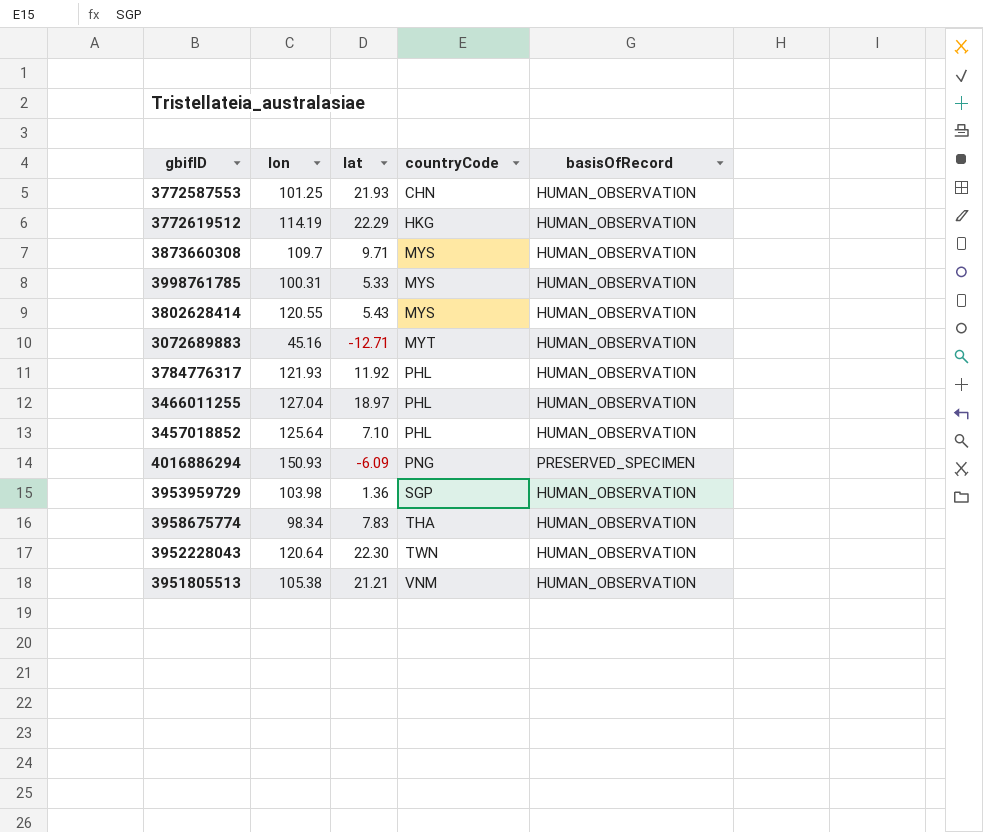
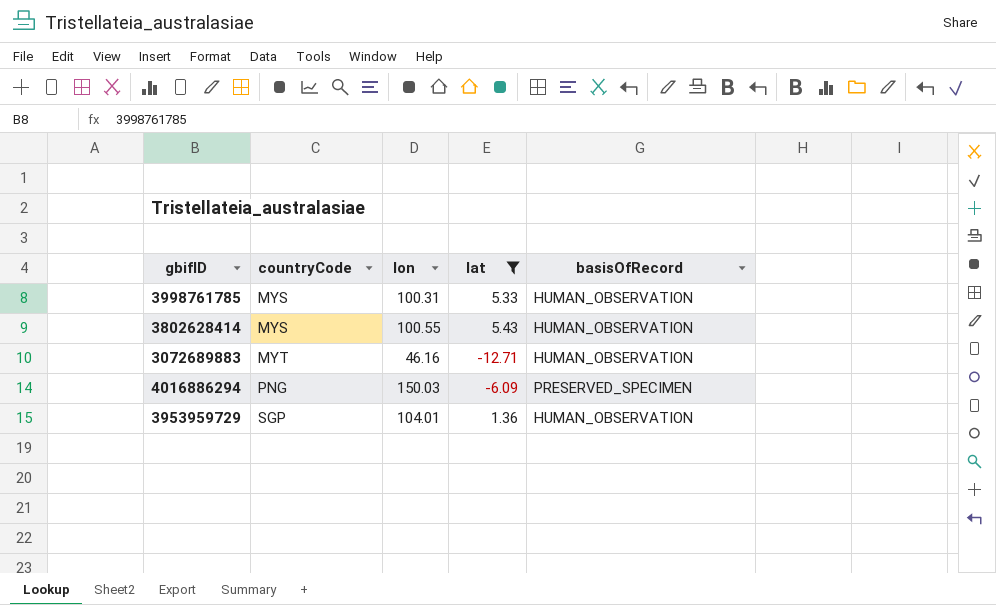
filter: none -> lat <= 5.43
column countryCode | position: 4 -> 2
3802628414 | lon: 120.55 -> 100.55
3072689883 | lon: 45.16 -> 46.16
4016886294 | lon: 150.93 -> 150.03
3953959729 | lon: 103.98 -> 104.01

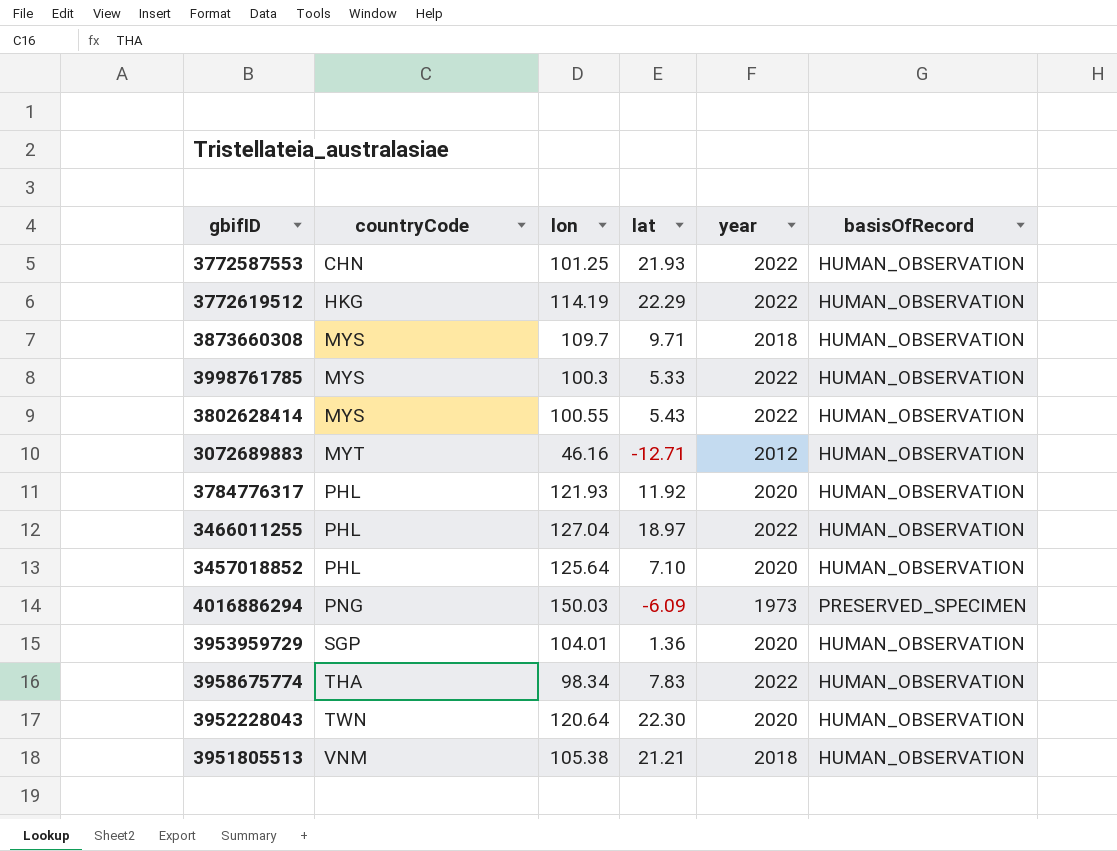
filter: lat <= 5.43 -> none
column year | position: none -> 5
3998761785 | lon: 100.31 -> 100.3

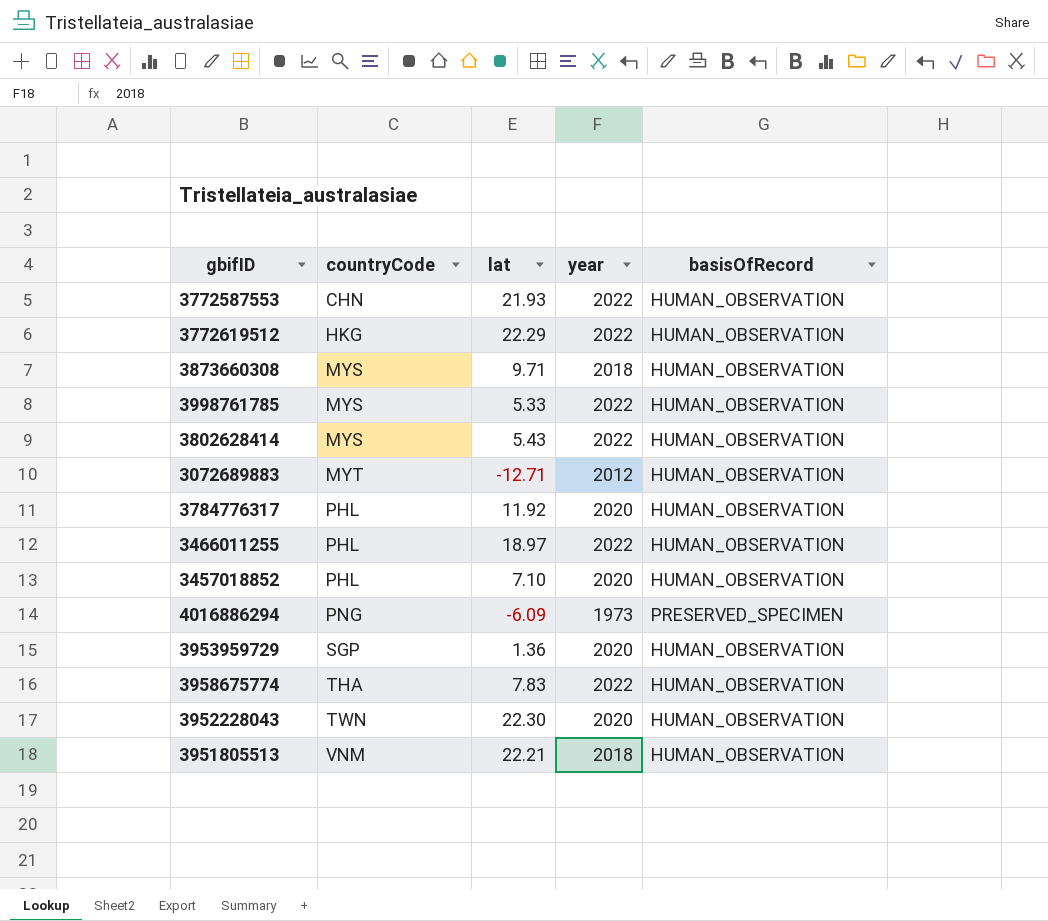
column lon | position: 3 -> none
3951805513 | lat: 21.21 -> 22.21

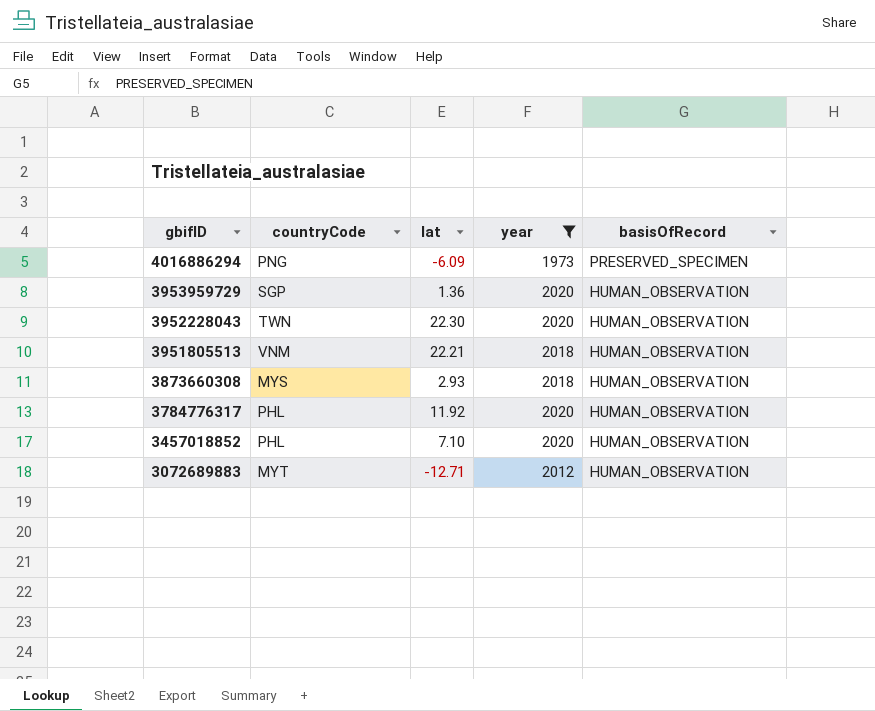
filter: none -> year != 2022
row order: countryCode ascending -> gbifID descending
3873660308 | lat: 9.71 -> 2.93

